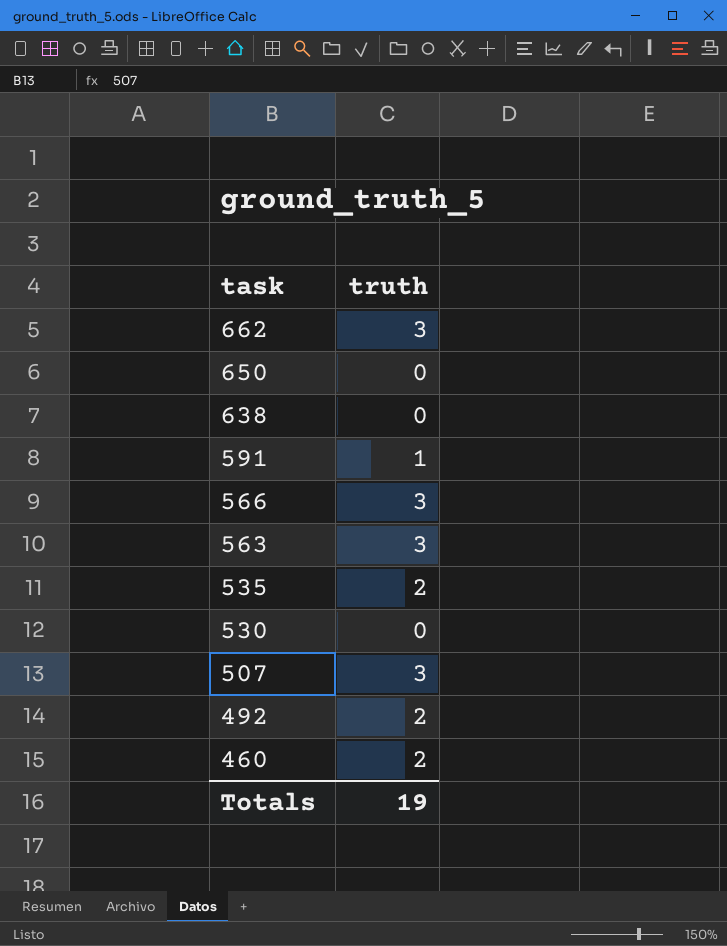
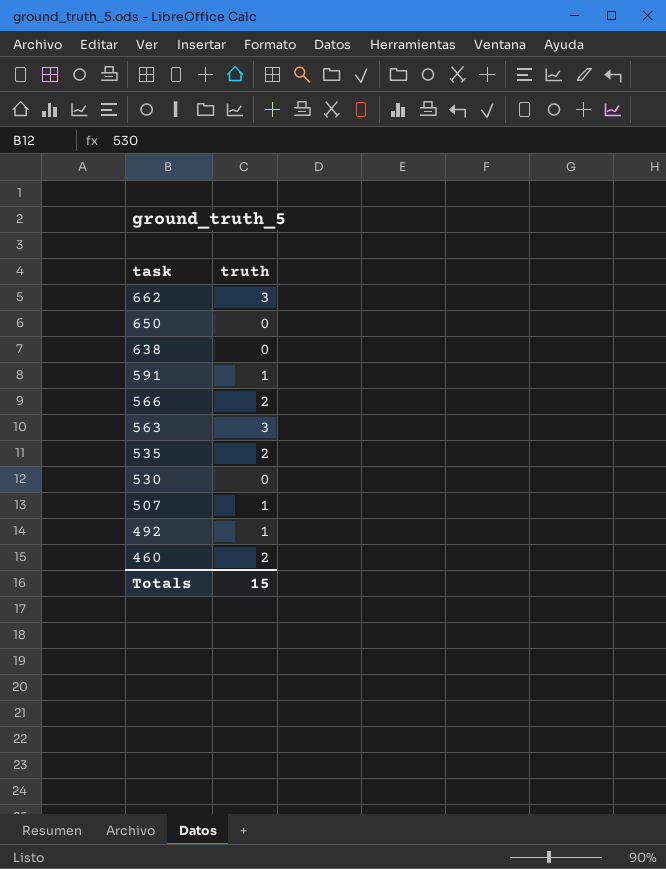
566 | truth: 3 -> 2
507 | truth: 3 -> 1
492 | truth: 2 -> 1
Totals | truth: 19 -> 15

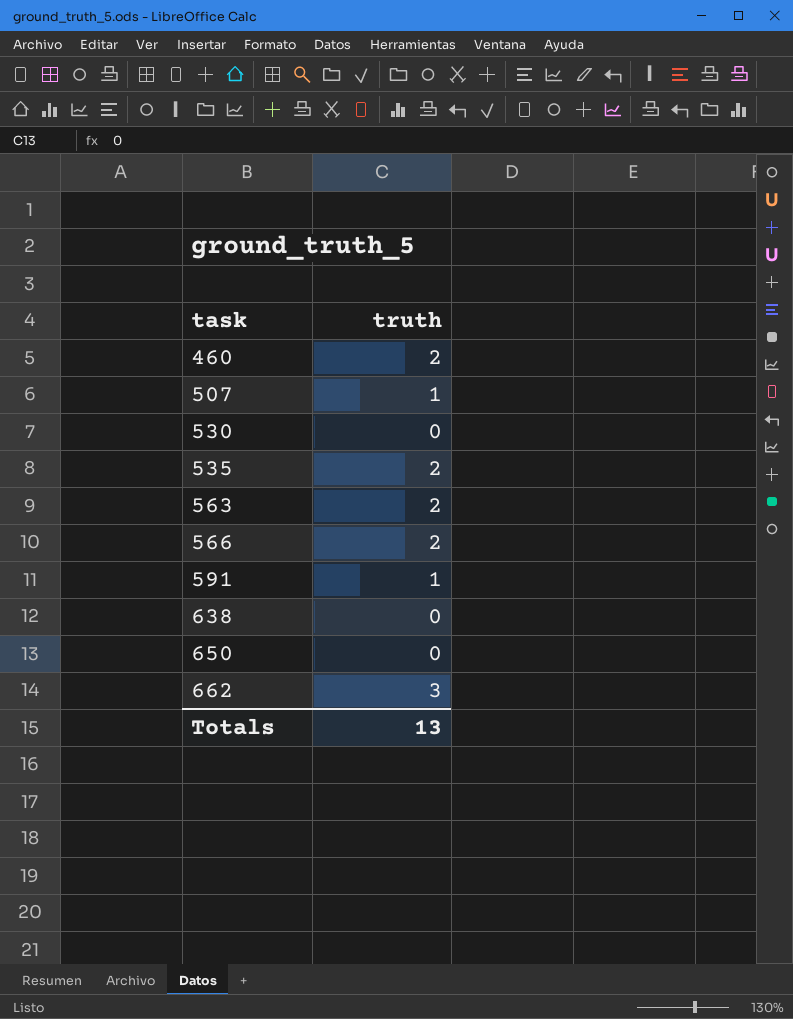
row order: task descending -> task ascending
row 492: 1 -> none
563 | truth: 3 -> 2
Totals | truth: 15 -> 13

